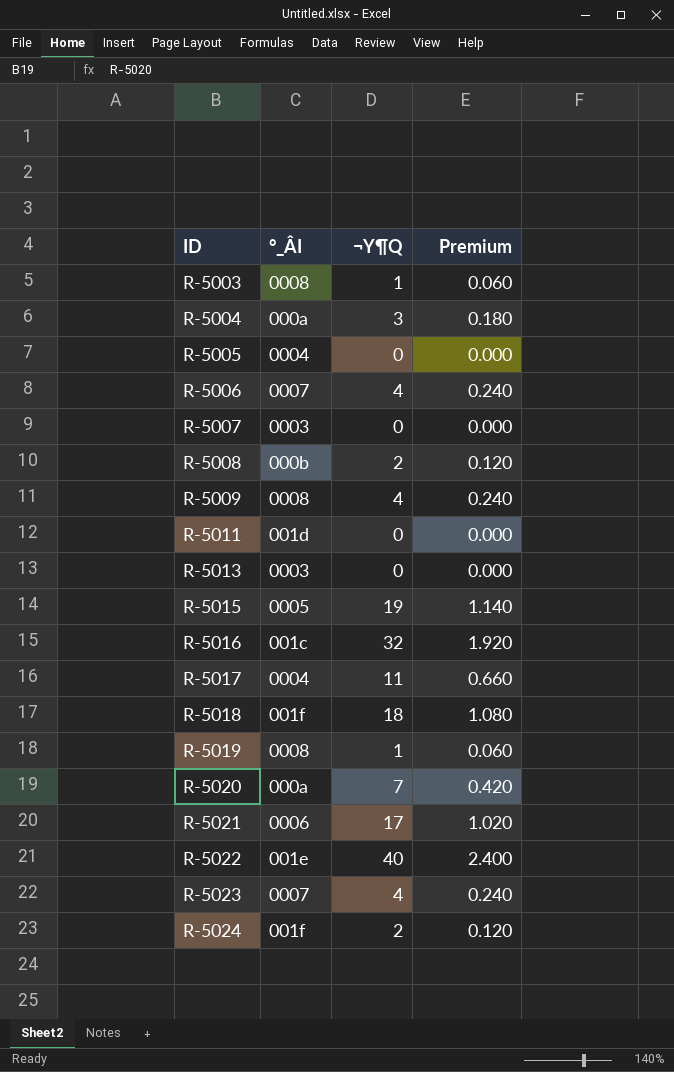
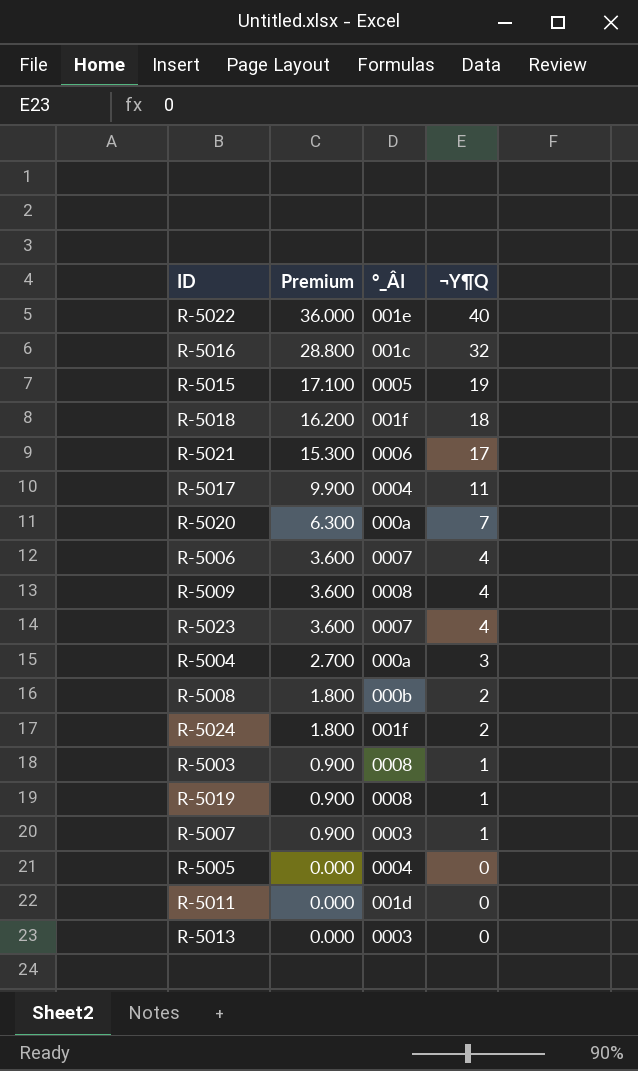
row order: ID ascending -> Premium descending
column Premium | formula: [¬Y¶Q] * 0.06 -> [¬Y¶Q] * 0.9
column Premium | position: 4 -> 2
R-5007 | ¬Y¶Q: 0 -> 1

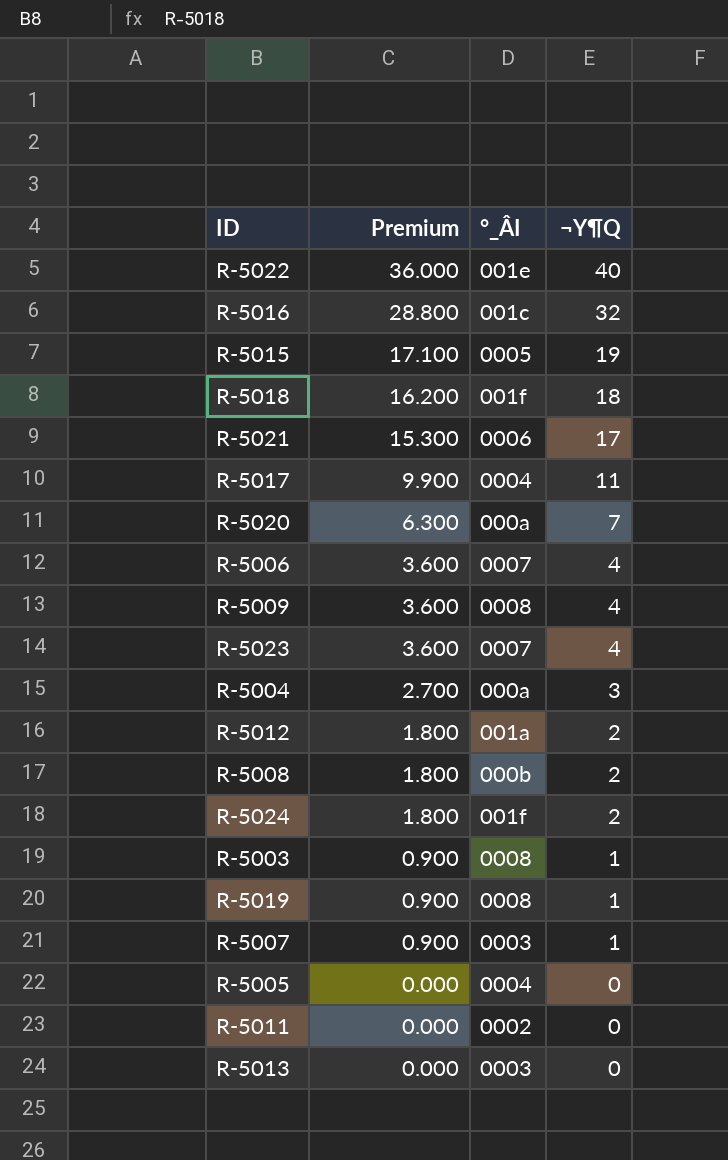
row R-5012: none -> 1.800 | 001a | 2
R-5011 | °_ÂI: 001d -> 0002

